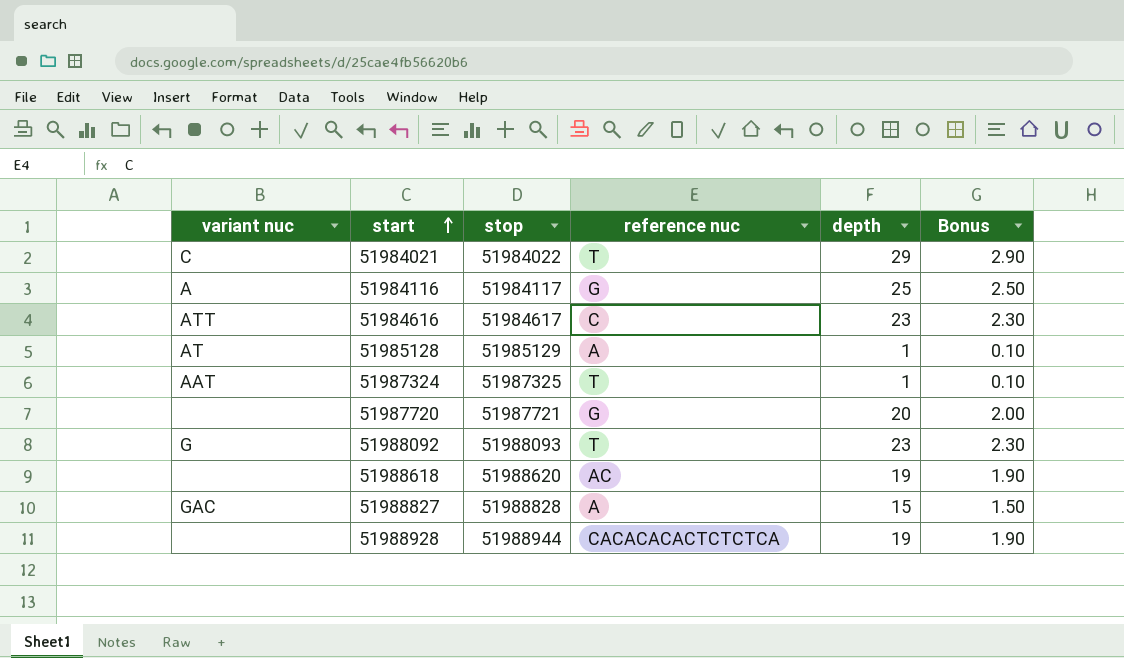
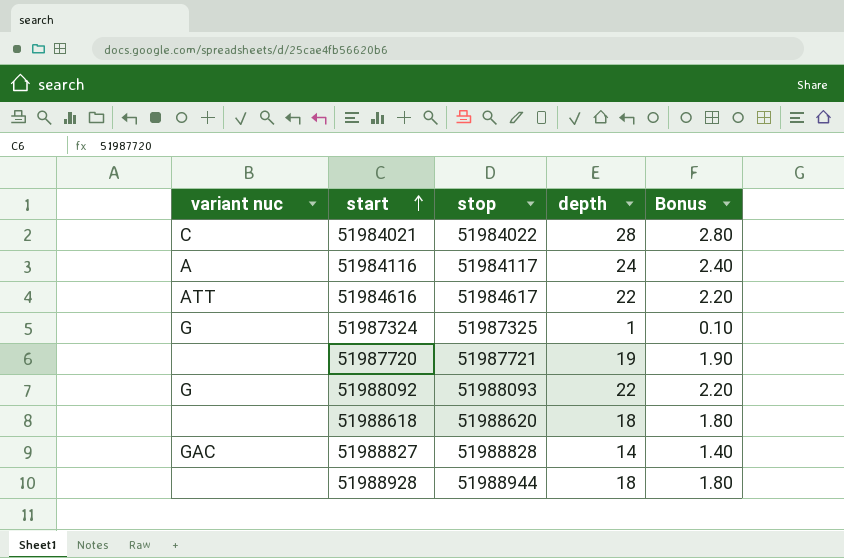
column reference nuc | position: 4 -> none
row 51985128: AT | 51985129 | A | 1 | 0.10 -> none
51984021 | depth: 29 -> 28
51984021 | Bonus: 2.90 -> 2.80
51984116 | depth: 25 -> 24
51984116 | Bonus: 2.50 -> 2.40
51984616 | depth: 23 -> 22
51984616 | Bonus: 2.30 -> 2.20
51987324 | variant nuc: AAT -> G
51987720 | depth: 20 -> 19
51987720 | Bonus: 2.00 -> 1.90
51988092 | depth: 23 -> 22
51988092 | Bonus: 2.30 -> 2.20
51988618 | depth: 19 -> 18
51988618 | Bonus: 1.90 -> 1.80
51988827 | depth: 15 -> 14
51988827 | Bonus: 1.50 -> 1.40
51988928 | depth: 19 -> 18
51988928 | Bonus: 1.90 -> 1.80

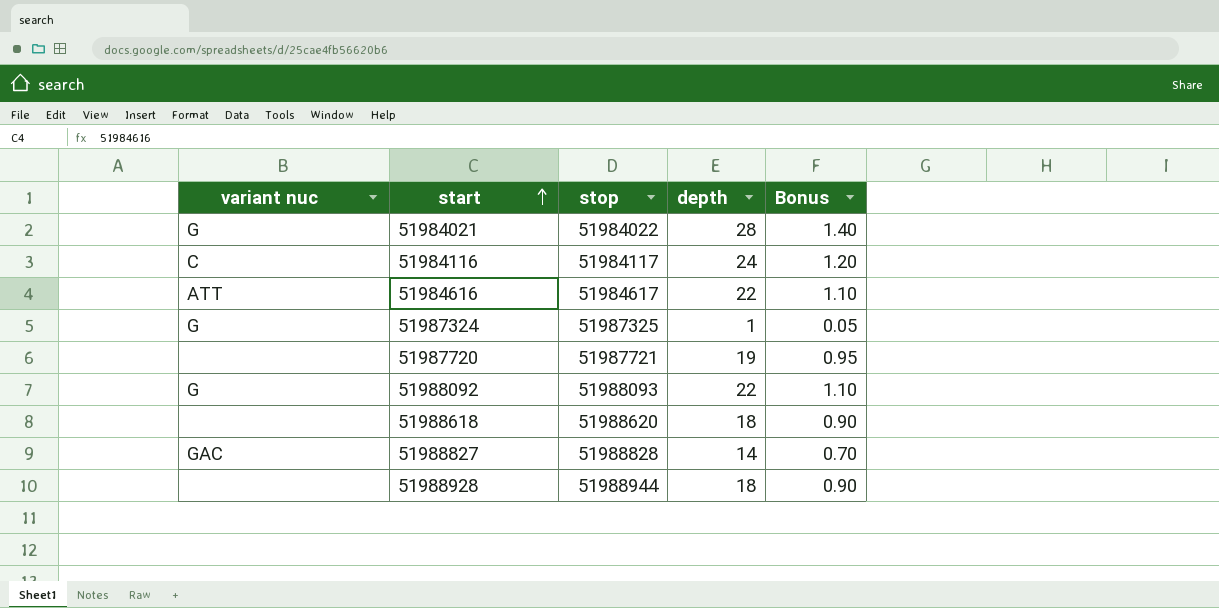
column Bonus | formula: [depth] * 0.1 -> [depth] * 0.05
51984021 | variant nuc: C -> G
51984116 | variant nuc: A -> C

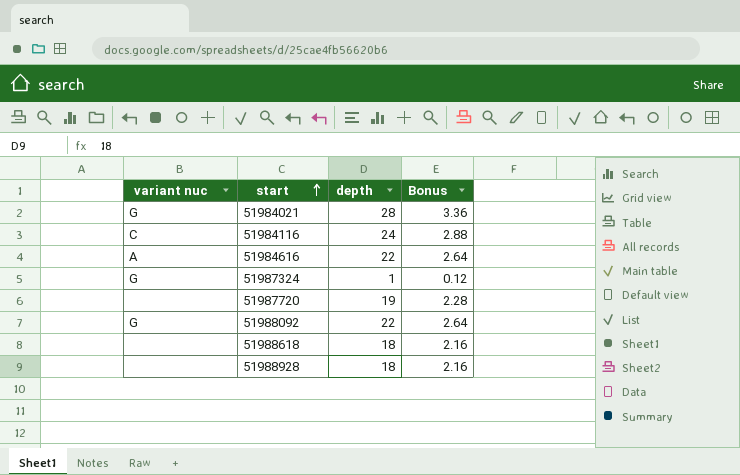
column stop | position: 3 -> none
column Bonus | formula: [depth] * 0.05 -> [depth] * 0.12
row 51988827: GAC | 51988828 | 14 | 0.70 -> none
51984616 | variant nuc: ATT -> A

